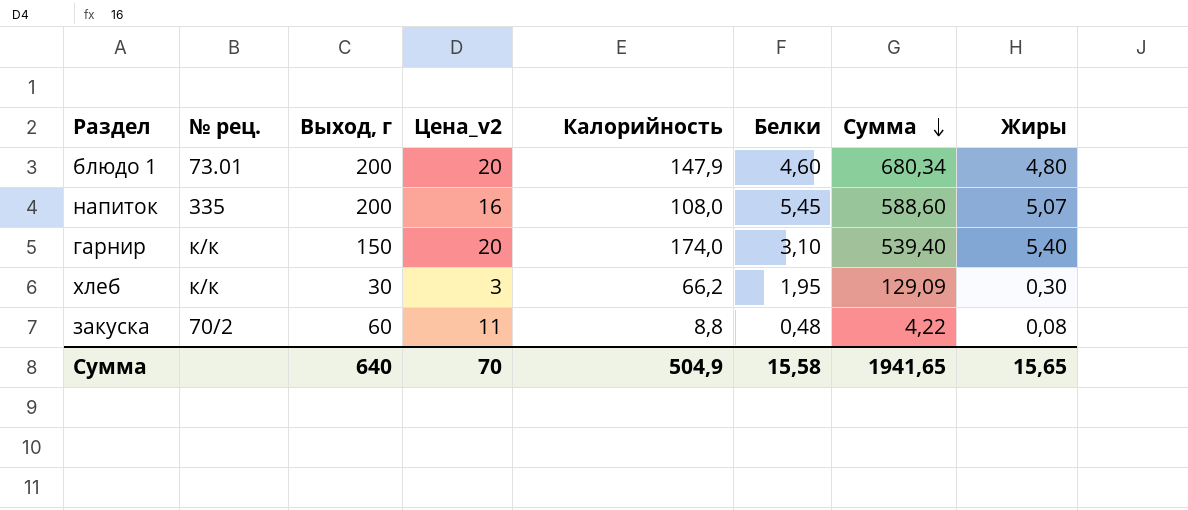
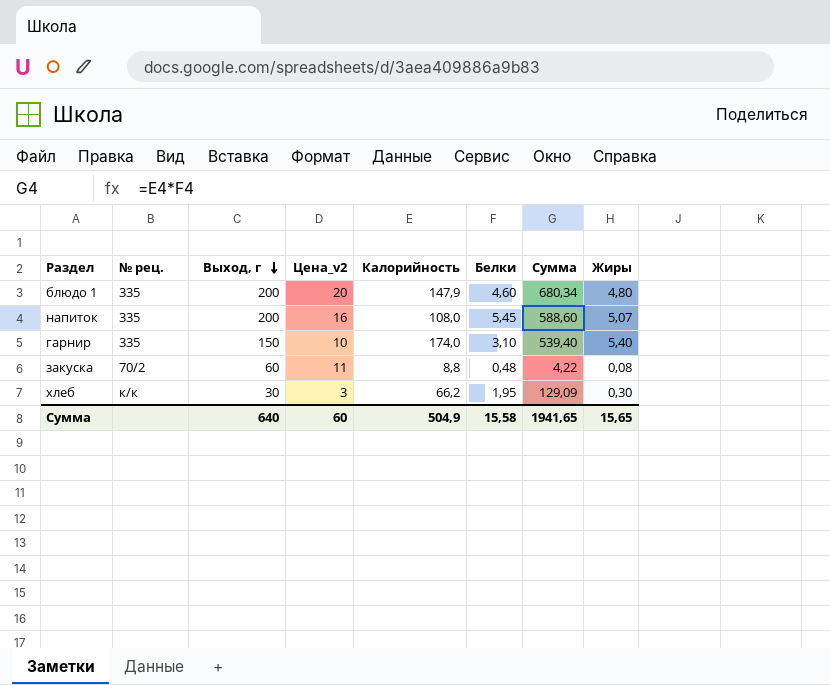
row order: Сумма descending -> Выход, г descending
блюдо 1 | № рец.: 73.01 -> 335
гарнир | № рец.: к/к -> 335
гарнир | Цена_v2: 20 -> 10
Сумма | Цена_v2: 70 -> 60

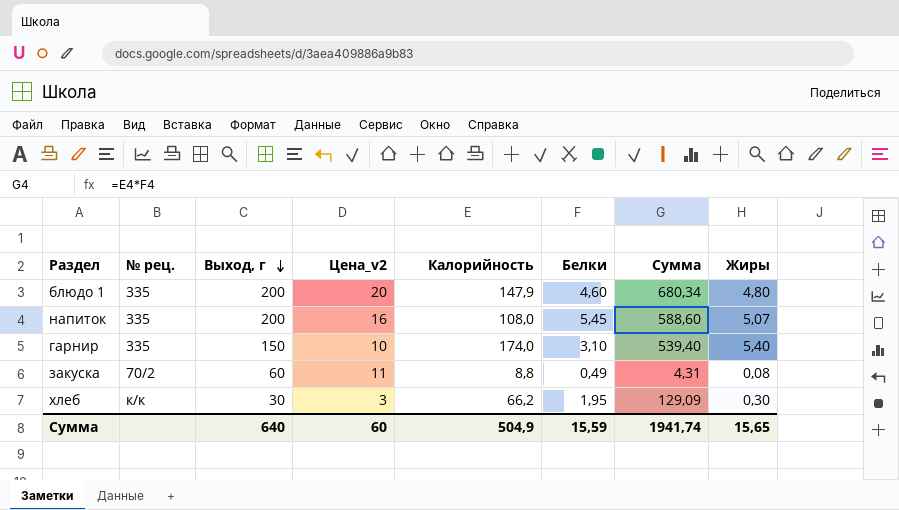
закуска | Белки: 0,48 -> 0,49
закуска | Сумма: 4,22 -> 4,31
Сумма | Белки: 15,58 -> 15,59
Сумма | Сумма: 1941,65 -> 1941,74

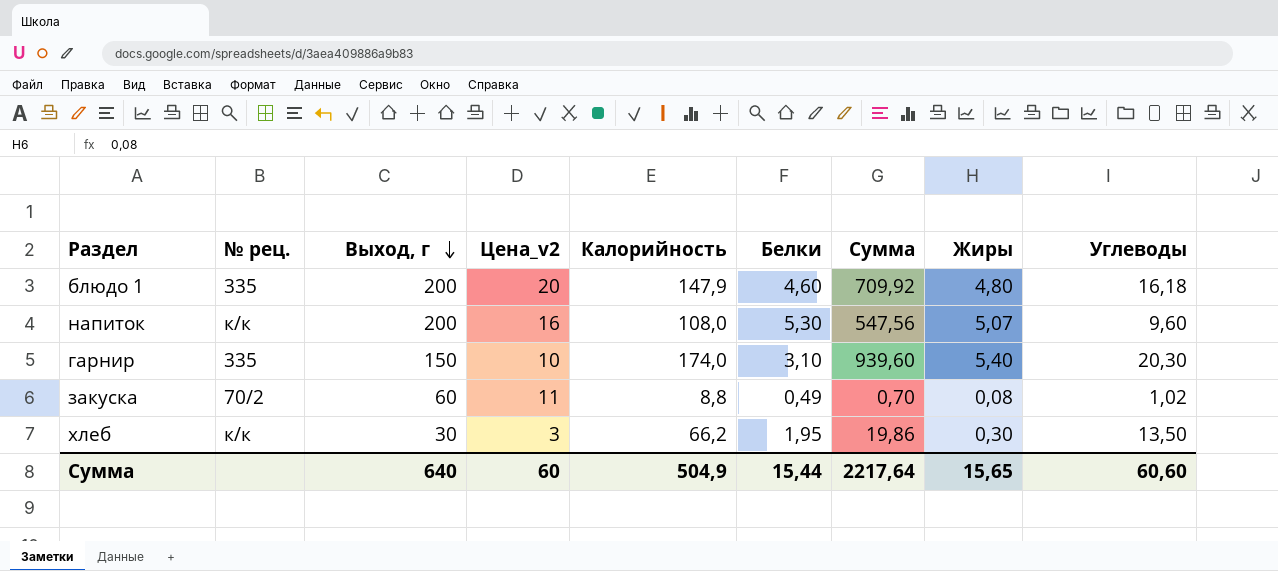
column Сумма | formula: [Калорийность] * [Белки] -> [Калорийность] * [Жиры]
column Углеводы | position: none -> 9
напиток | № рец.: 335 -> к/к
напиток | Белки: 5,45 -> 5,30
Сумма | Белки: 15,59 -> 15,44
Сумма | Сумма: 1941,74 -> 2217,64

